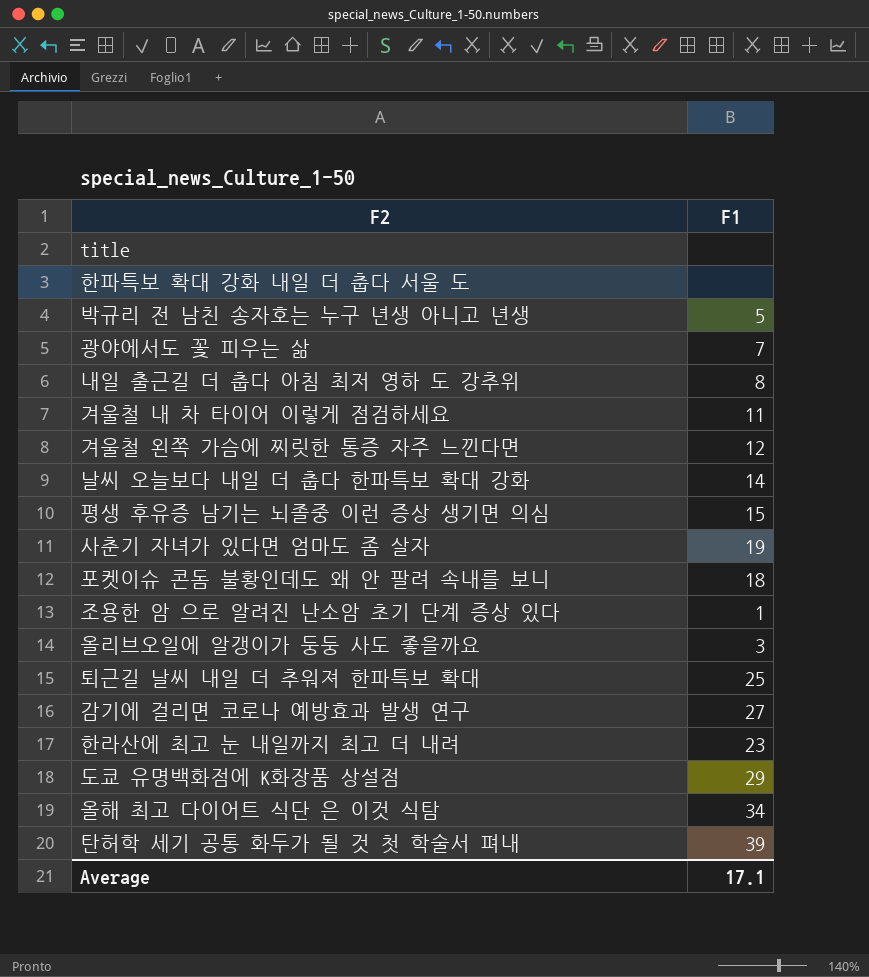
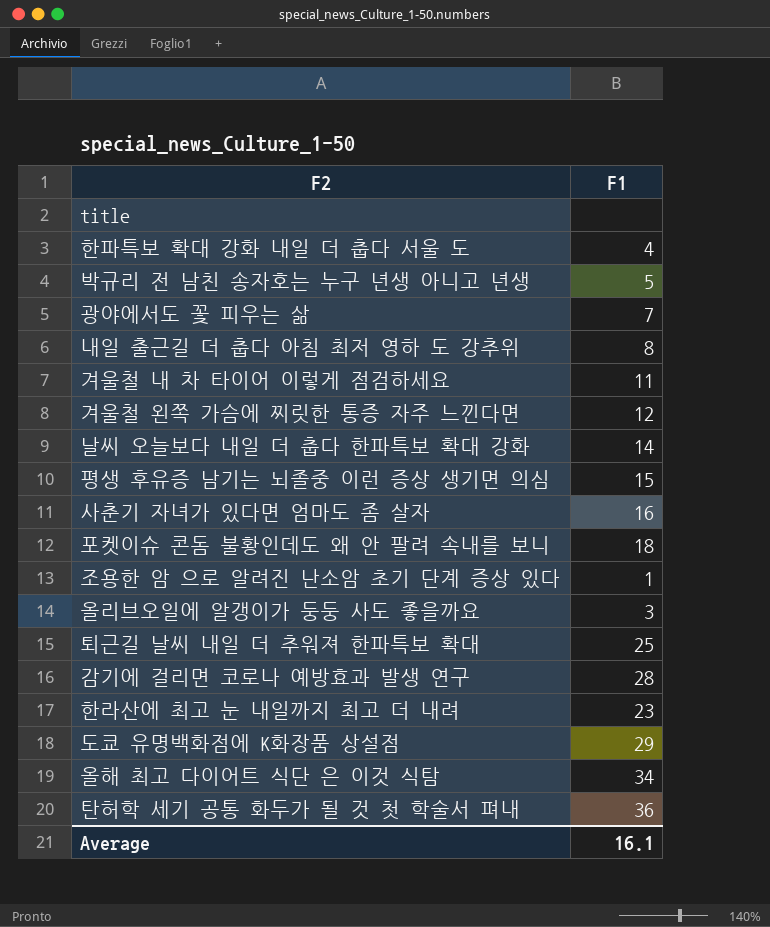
한파특보 확대 강화 내일 더 춥다 서울 도 | F1: none -> 4
사춘기 자녀가 있다면 엄마도 좀 살자 | F1: 19 -> 16
감기에 걸리면 코로나 예방효과 발생 연구 | F1: 27 -> 28
탄허학 세기 공통 화두가 될 것 첫 학술서 펴내 | F1: 39 -> 36
Average | F1: 17.1 -> 16.1

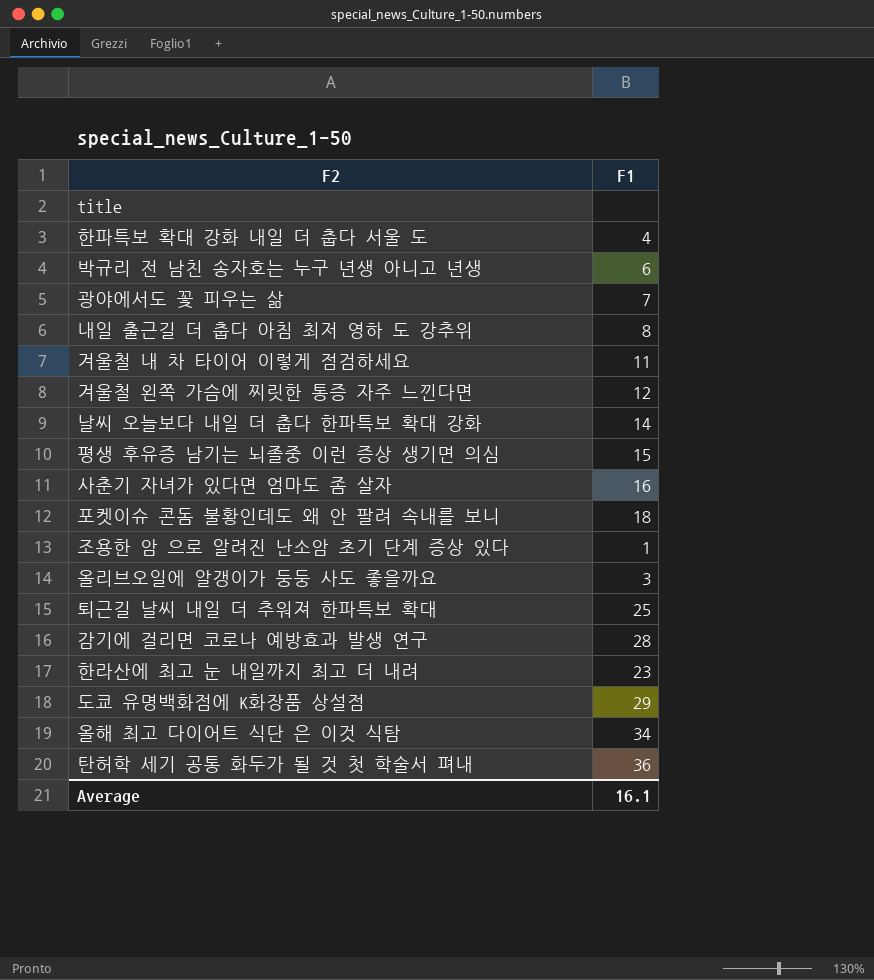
박규리 전 남친 송자호는 누구 년생 아니고 년생 | F1: 5 -> 6

